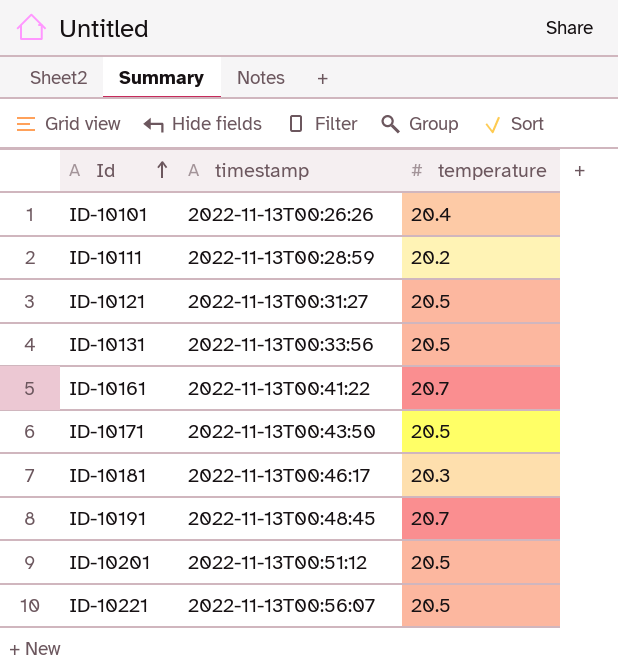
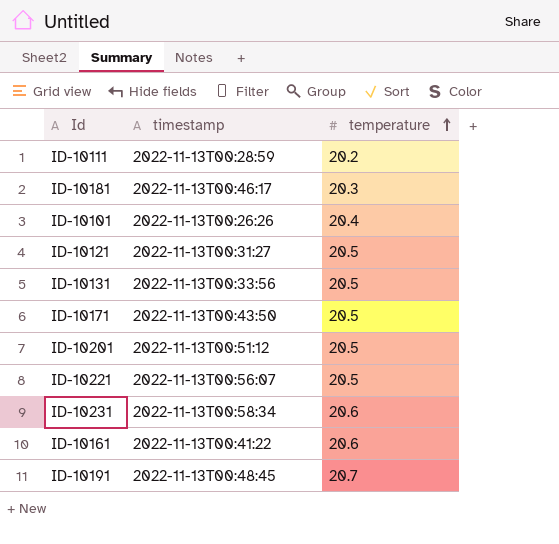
row order: Id ascending -> temperature ascending
row ID-10231: none -> 2022-11-13T00:58:34 | 20.6
ID-10161 | temperature: 20.7 -> 20.6

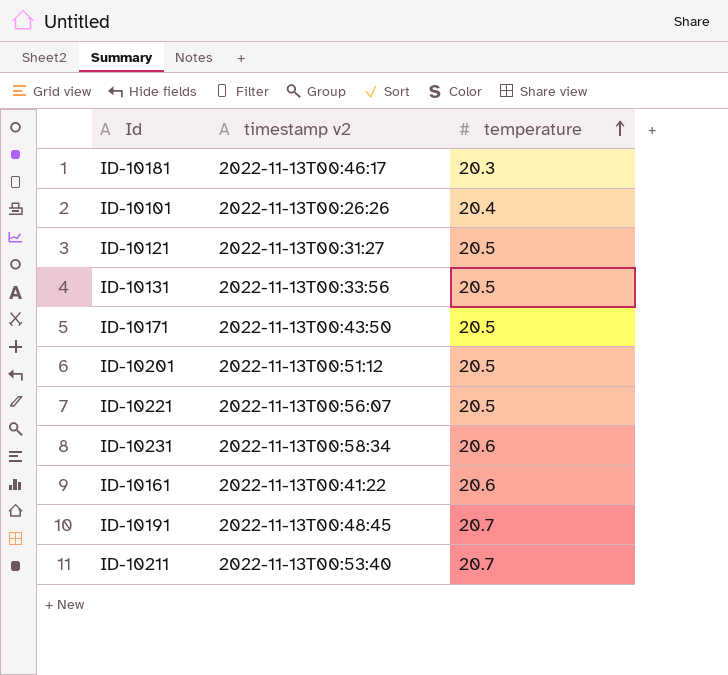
column name: timestamp -> timestamp v2
row ID-10111: 2022-11-13T00:28:59 | 20.2 -> none
row ID-10211: none -> 2022-11-13T00:53:40 | 20.7

